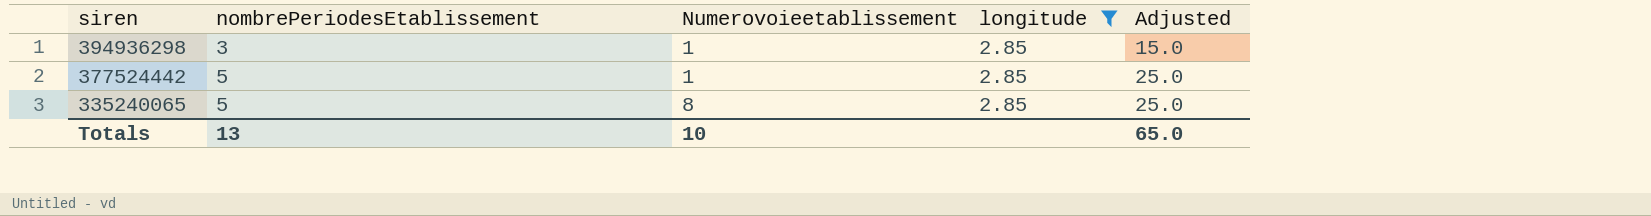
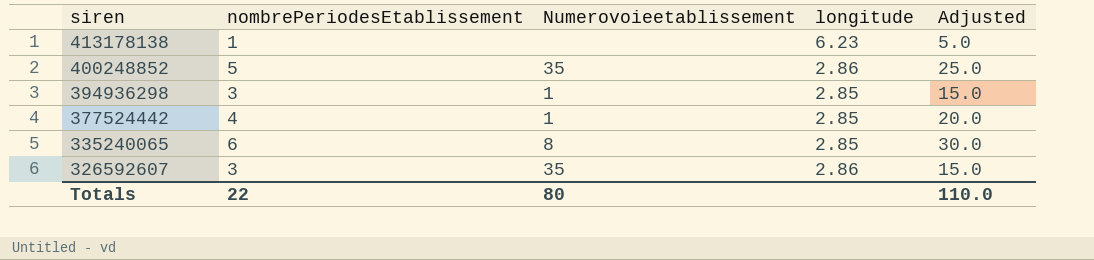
filter: longitude = 2.85 -> none
377524442 | nombrePeriodesEtablissement: 5 -> 4
377524442 | Adjusted: 25.0 -> 20.0
335240065 | nombrePeriodesEtablissement: 5 -> 6
335240065 | Adjusted: 25.0 -> 30.0
Totals | nombrePeriodesEtablissement: 13 -> 22
Totals | Numerovoieetablissement: 10 -> 80
Totals | Adjusted: 65.0 -> 110.0

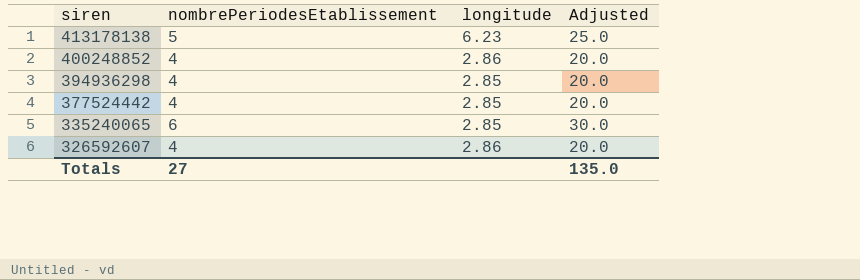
column Numerovoieetablissement | position: 3 -> none
413178138 | nombrePeriodesEtablissement: 1 -> 5
413178138 | Adjusted: 5.0 -> 25.0
400248852 | nombrePeriodesEtablissement: 5 -> 4
400248852 | Adjusted: 25.0 -> 20.0
394936298 | nombrePeriodesEtablissement: 3 -> 4
394936298 | Adjusted: 15.0 -> 20.0
326592607 | nombrePeriodesEtablissement: 3 -> 4
326592607 | Adjusted: 15.0 -> 20.0
Totals | nombrePeriodesEtablissement: 22 -> 27
Totals | Adjusted: 110.0 -> 135.0

